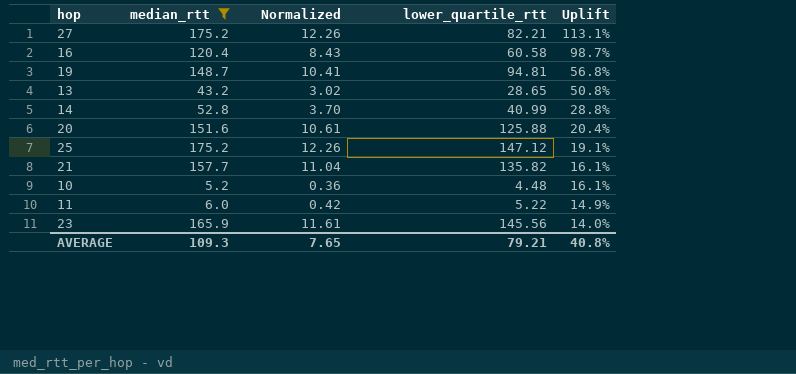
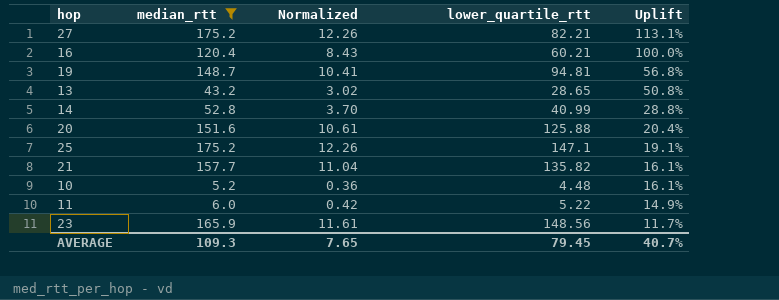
16 | lower_quartile_rtt: 60.58 -> 60.21
16 | Uplift: 98.7% -> 100.0%
25 | lower_quartile_rtt: 147.12 -> 147.1
23 | lower_quartile_rtt: 145.56 -> 148.56
23 | Uplift: 14.0% -> 11.7%
AVERAGE | lower_quartile_rtt: 79.21 -> 79.45
AVERAGE | Uplift: 40.8% -> 40.7%

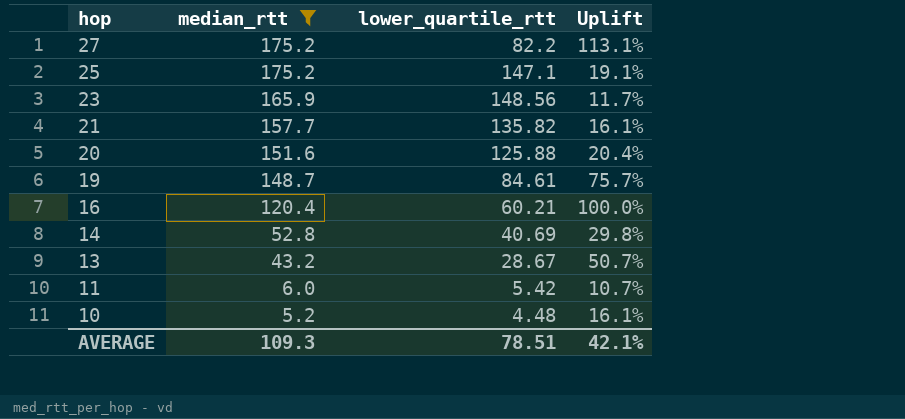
row order: Uplift descending -> hop descending
column Normalized | formula: [median_rtt] * 0.07 -> none
27 | lower_quartile_rtt: 82.21 -> 82.2
19 | lower_quartile_rtt: 94.81 -> 84.61
19 | Uplift: 56.8% -> 75.7%
14 | lower_quartile_rtt: 40.99 -> 40.69
14 | Uplift: 28.8% -> 29.8%
13 | lower_quartile_rtt: 28.65 -> 28.67
13 | Uplift: 50.8% -> 50.7%
11 | lower_quartile_rtt: 5.22 -> 5.42
11 | Uplift: 14.9% -> 10.7%
AVERAGE | lower_quartile_rtt: 79.45 -> 78.51
AVERAGE | Uplift: 40.7% -> 42.1%

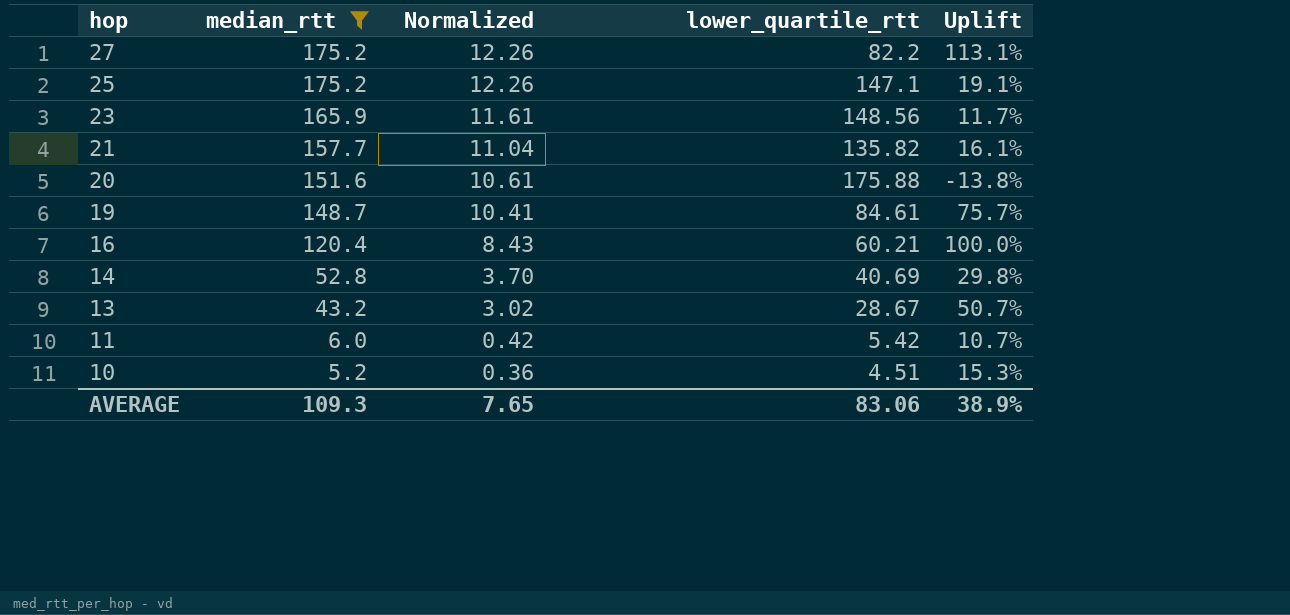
column Normalized | formula: none -> [median_rtt] * 0.07
20 | lower_quartile_rtt: 125.88 -> 175.88
20 | Uplift: 20.4% -> -13.8%
10 | lower_quartile_rtt: 4.48 -> 4.51
10 | Uplift: 16.1% -> 15.3%
AVERAGE | lower_quartile_rtt: 78.51 -> 83.06
AVERAGE | Uplift: 42.1% -> 38.9%

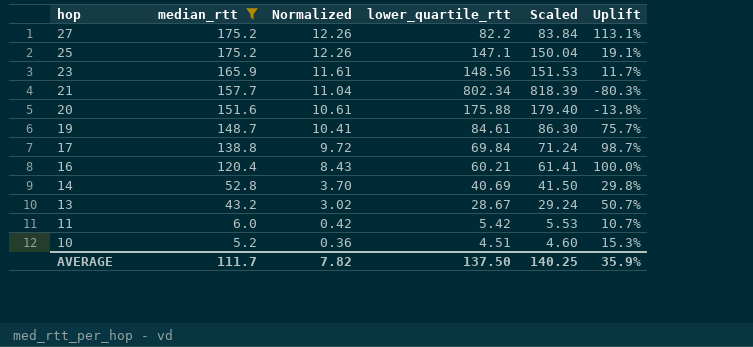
column Scaled | formula: none -> [lower_quartile_rtt] * 1.02
21 | lower_quartile_rtt: 135.82 -> 802.34
21 | Uplift: 16.1% -> -80.3%
row 17: none -> 138.8 | 9.72 | 69.84 | 71.24 | 98.7%
AVERAGE | median_rtt: 109.3 -> 111.7
AVERAGE | Normalized: 7.65 -> 7.82
AVERAGE | lower_quartile_rtt: 83.06 -> 137.50
AVERAGE | Uplift: 38.9% -> 35.9%

